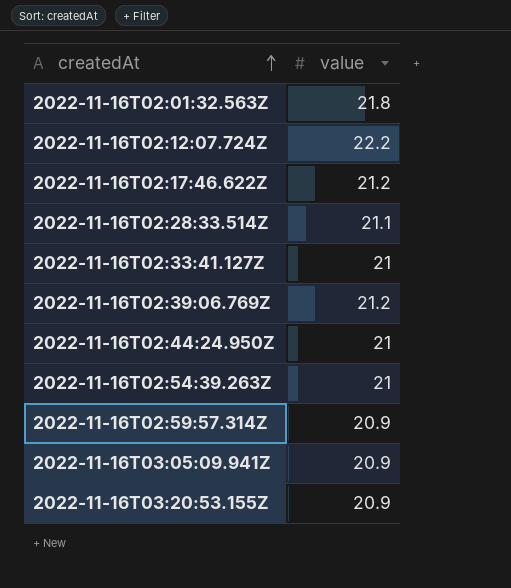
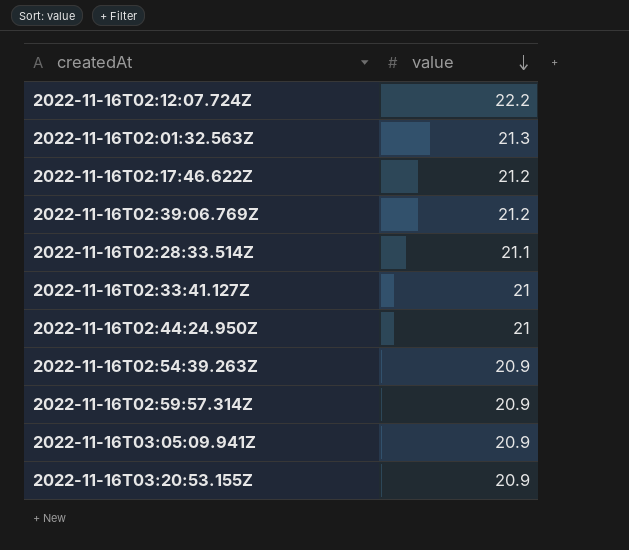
row order: createdAt ascending -> value descending
2022-11-16T02:01:32.563Z | value: 21.8 -> 21.3
2022-11-16T02:54:39.263Z | value: 21 -> 20.9

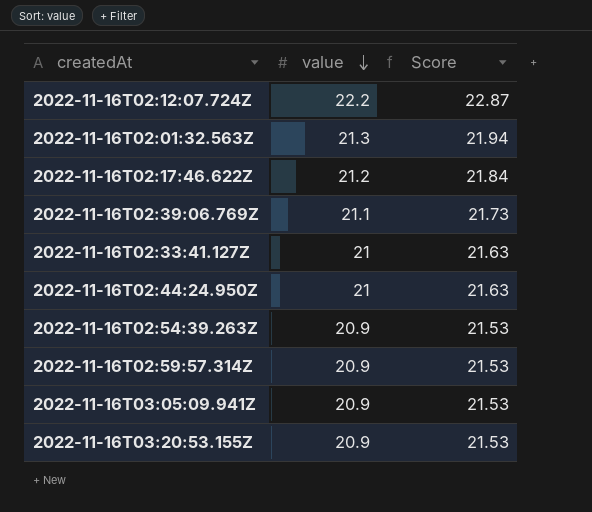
column Score | formula: none -> [value] * 1.03
row 2022-11-16T02:28:33.514Z: 21.1 -> none
2022-11-16T02:39:06.769Z | value: 21.2 -> 21.1

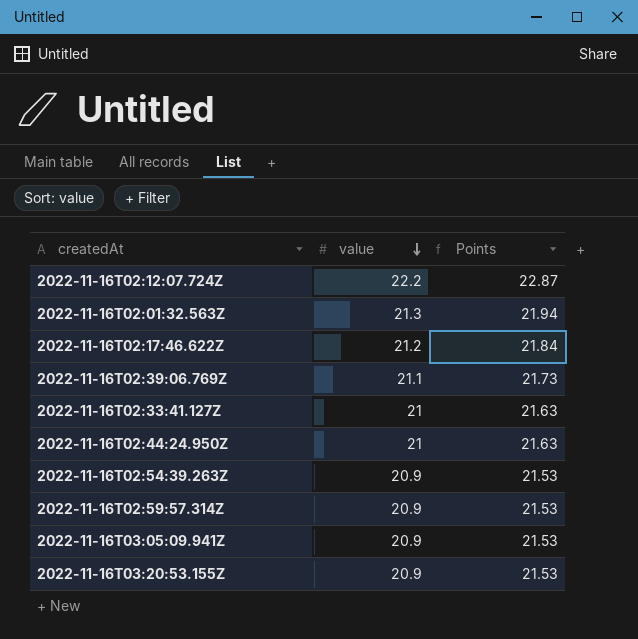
column name: Score -> Points

